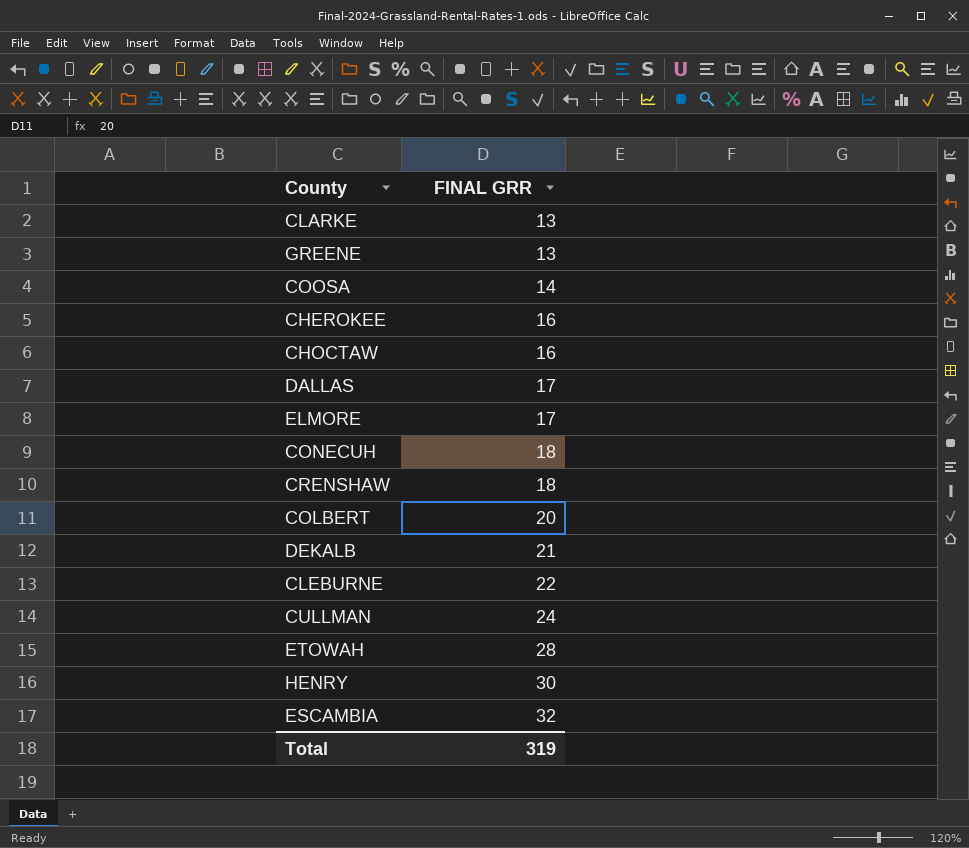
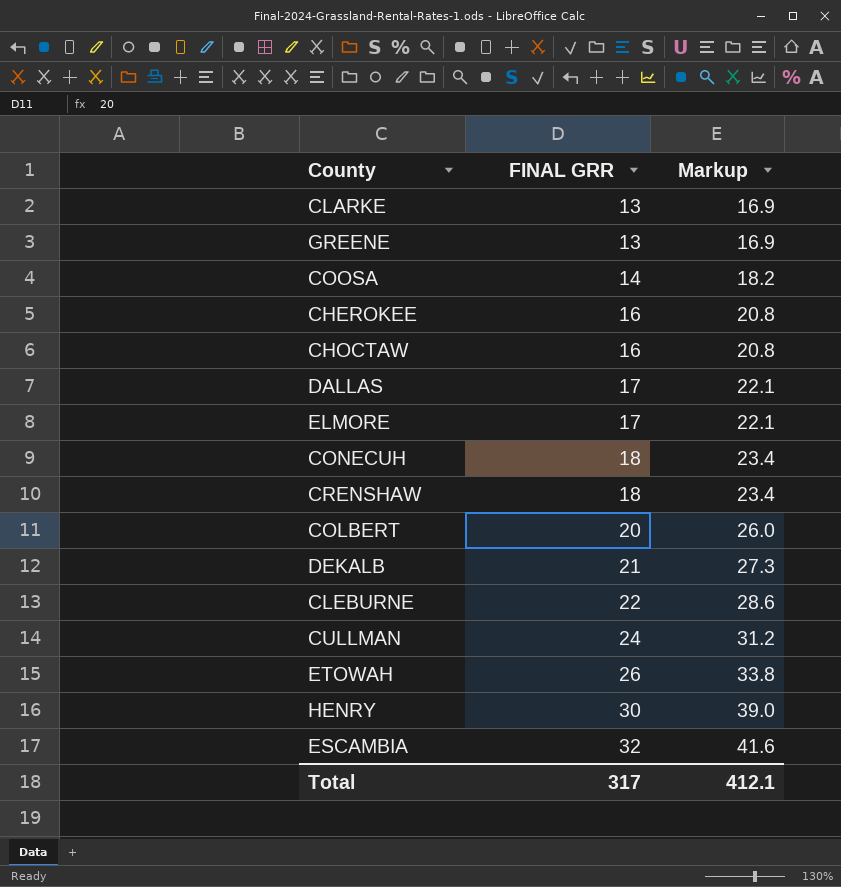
column Markup | formula: none -> [FINAL GRR] * 1.3
ETOWAH | FINAL GRR: 28 -> 26
Total | FINAL GRR: 319 -> 317

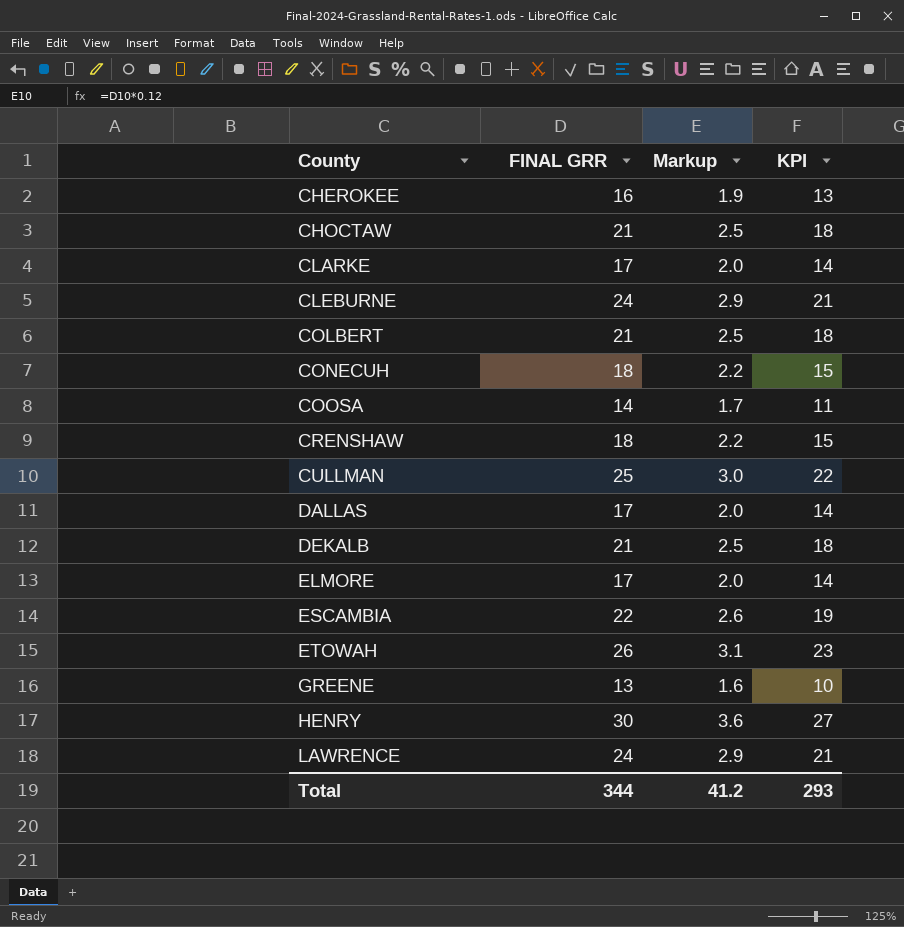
row order: FINAL GRR ascending -> County ascending
column Markup | formula: [FINAL GRR] * 1.3 -> [FINAL GRR] * 0.12
column KPI | formula: none -> [FINAL GRR] - 3
CHOCTAW | FINAL GRR: 16 -> 21
CLARKE | FINAL GRR: 13 -> 17
CLEBURNE | FINAL GRR: 22 -> 24
COLBERT | FINAL GRR: 20 -> 21
CULLMAN | FINAL GRR: 24 -> 25
ESCAMBIA | FINAL GRR: 32 -> 22
row LAWRENCE: none -> 24 | 2.9 | 21
Total | FINAL GRR: 317 -> 344
Total | Markup: 412.1 -> 41.2

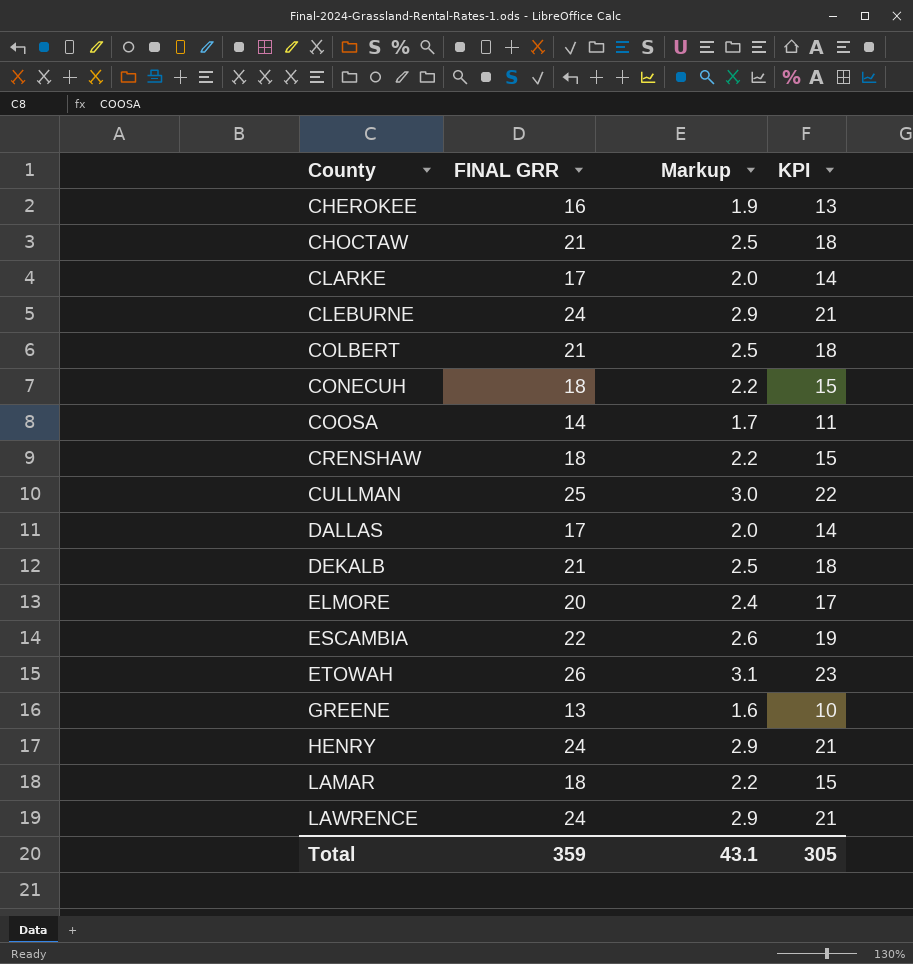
ELMORE | FINAL GRR: 17 -> 20
ELMORE | Markup: 2.0 -> 2.4
ELMORE | KPI: 14 -> 17
HENRY | FINAL GRR: 30 -> 24
HENRY | Markup: 3.6 -> 2.9
HENRY | KPI: 27 -> 21
row LAMAR: none -> 18 | 2.2 | 15
Total | FINAL GRR: 344 -> 359
Total | Markup: 41.2 -> 43.1
Total | KPI: 293 -> 305

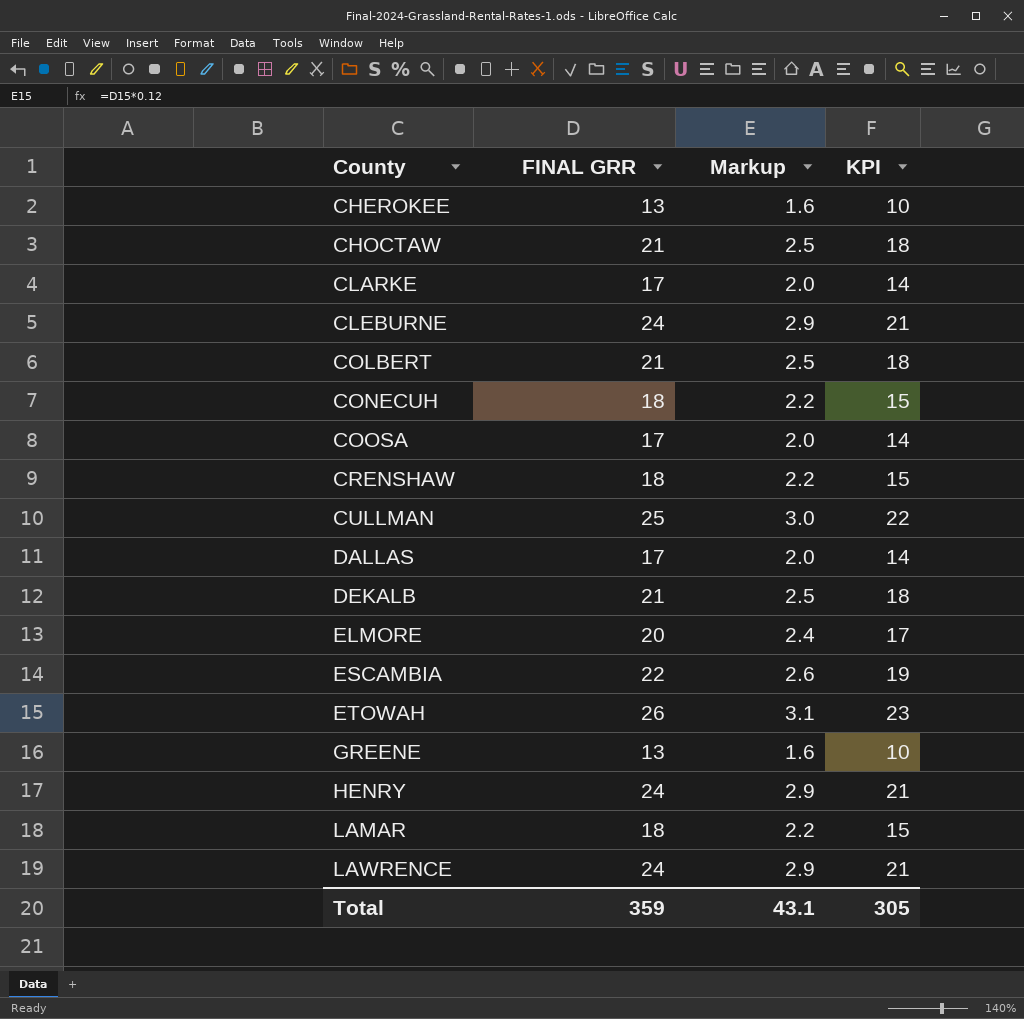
CHEROKEE | FINAL GRR: 16 -> 13
CHEROKEE | Markup: 1.9 -> 1.6
CHEROKEE | KPI: 13 -> 10
COOSA | FINAL GRR: 14 -> 17
COOSA | Markup: 1.7 -> 2.0
COOSA | KPI: 11 -> 14

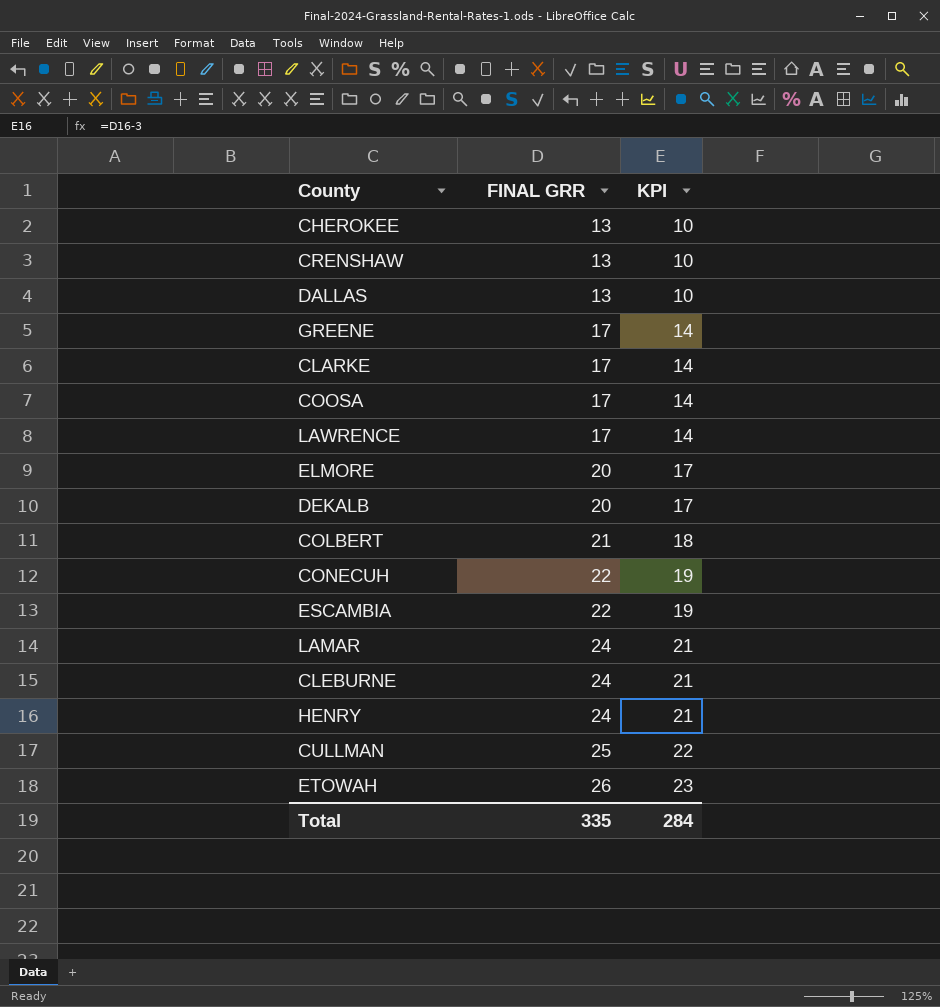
row order: County ascending -> FINAL GRR ascending
column Markup | formula: [FINAL GRR] * 0.12 -> none
row CHOCTAW: 21 | 2.5 | 18 -> none
CRENSHAW | FINAL GRR: 18 -> 13
CRENSHAW | KPI: 15 -> 10
DALLAS | FINAL GRR: 17 -> 13
DALLAS | KPI: 14 -> 10
GREENE | FINAL GRR: 13 -> 17
GREENE | KPI: 10 -> 14
LAWRENCE | FINAL GRR: 24 -> 17
LAWRENCE | KPI: 21 -> 14
DEKALB | FINAL GRR: 21 -> 20
DEKALB | KPI: 18 -> 17
CONECUH | FINAL GRR: 18 -> 22
CONECUH | KPI: 15 -> 19
LAMAR | FINAL GRR: 18 -> 24
LAMAR | KPI: 15 -> 21
Total | FINAL GRR: 359 -> 335
Total | KPI: 305 -> 284

